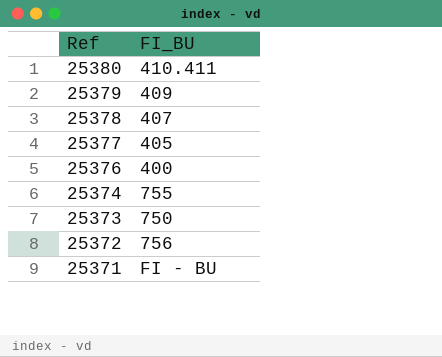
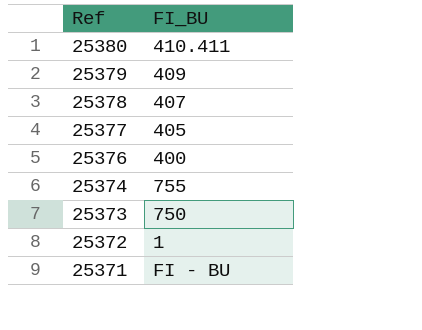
25372 | FI_BU: 756 -> 1

